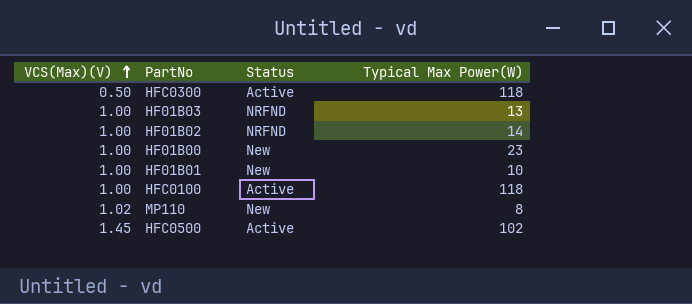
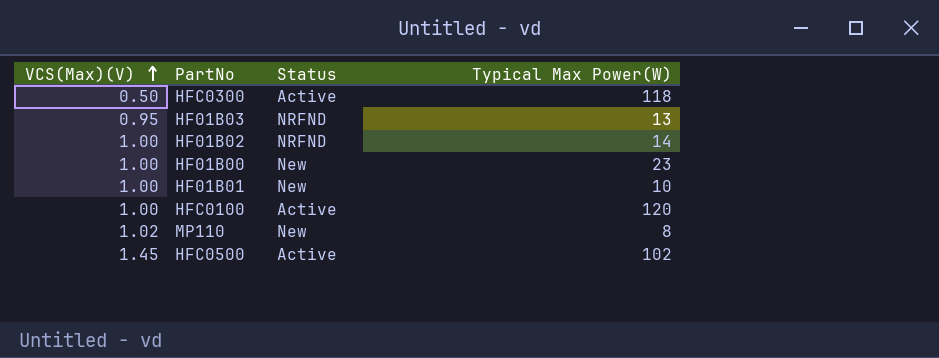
HF01B03 | VCS(Max)(V): 1.00 -> 0.95
HFC0100 | Typical Max Power(W): 118 -> 120

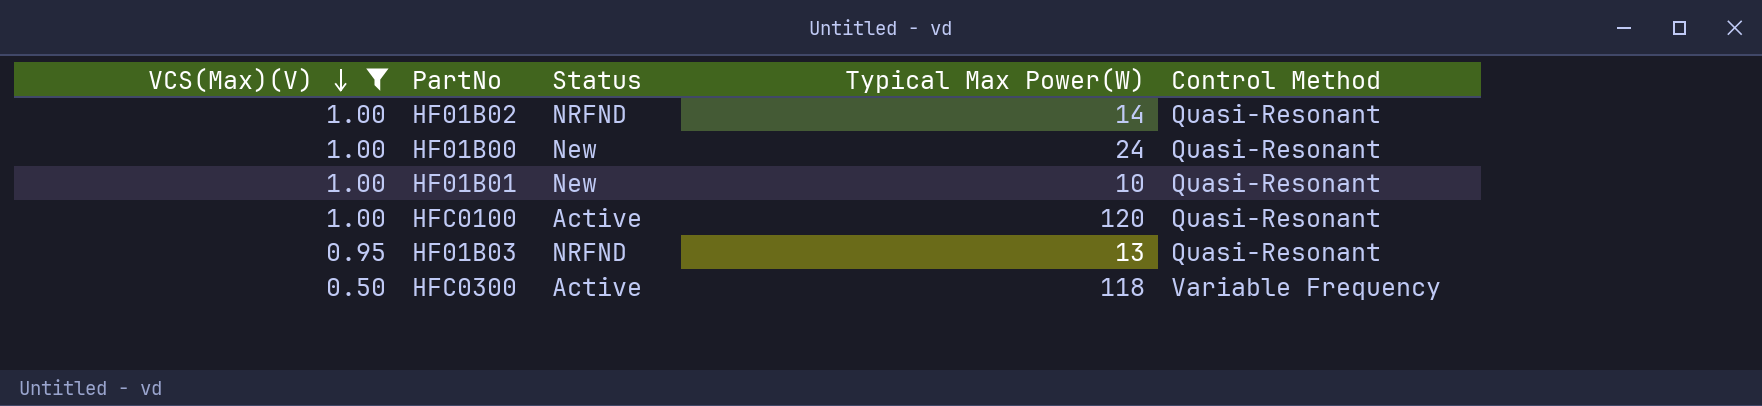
filter: none -> VCS(Max)(V) <= 1.00
row order: VCS(Max)(V) ascending -> VCS(Max)(V) descending
column Control Method | position: none -> 5
HF01B00 | Typical Max Power(W): 23 -> 24

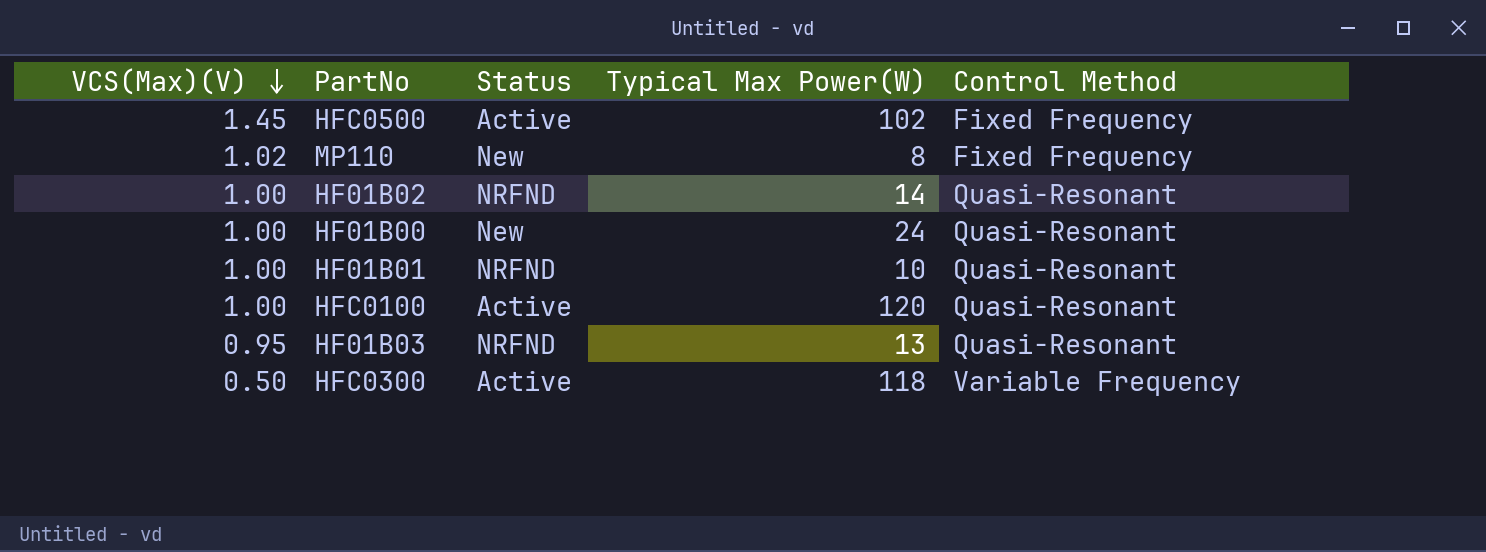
filter: VCS(Max)(V) <= 1.00 -> none
HF01B01 | Status: New -> NRFND

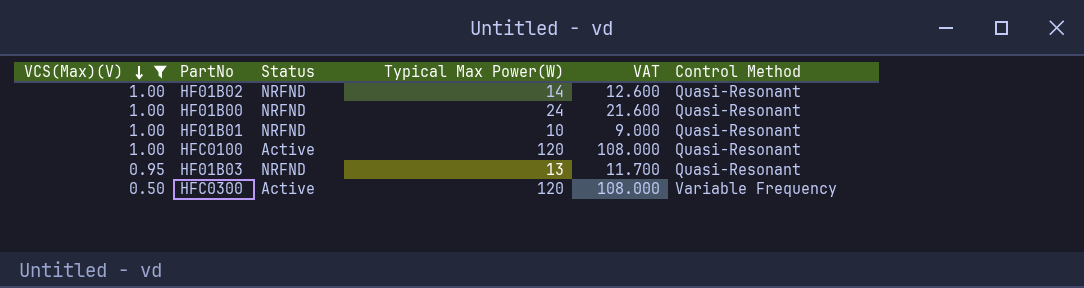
filter: none -> VCS(Max)(V) <= 1.00
column VAT | formula: none -> [Typical Max Power(W)] * 0.9
HF01B00 | Status: New -> NRFND
HFC0300 | Typical Max Power(W): 118 -> 120

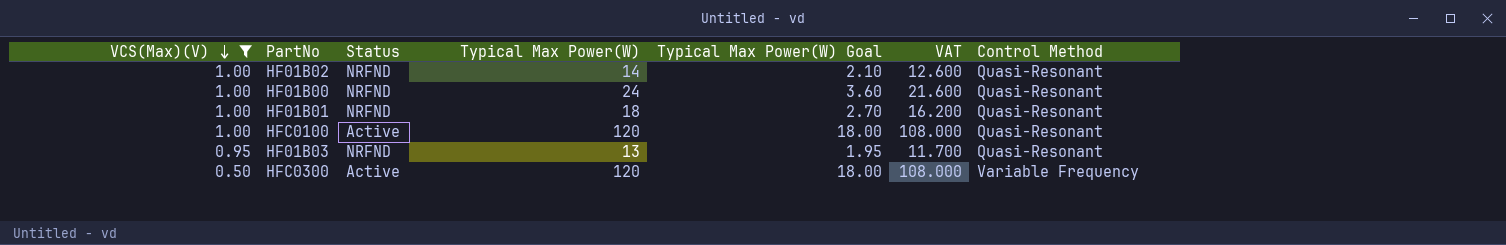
column Typical Max Power(W) Goal | formula: none -> [Typical Max Power(W)] * 0.15
HF01B01 | Typical Max Power(W): 10 -> 18
HF01B01 | VAT: 9.000 -> 16.200

